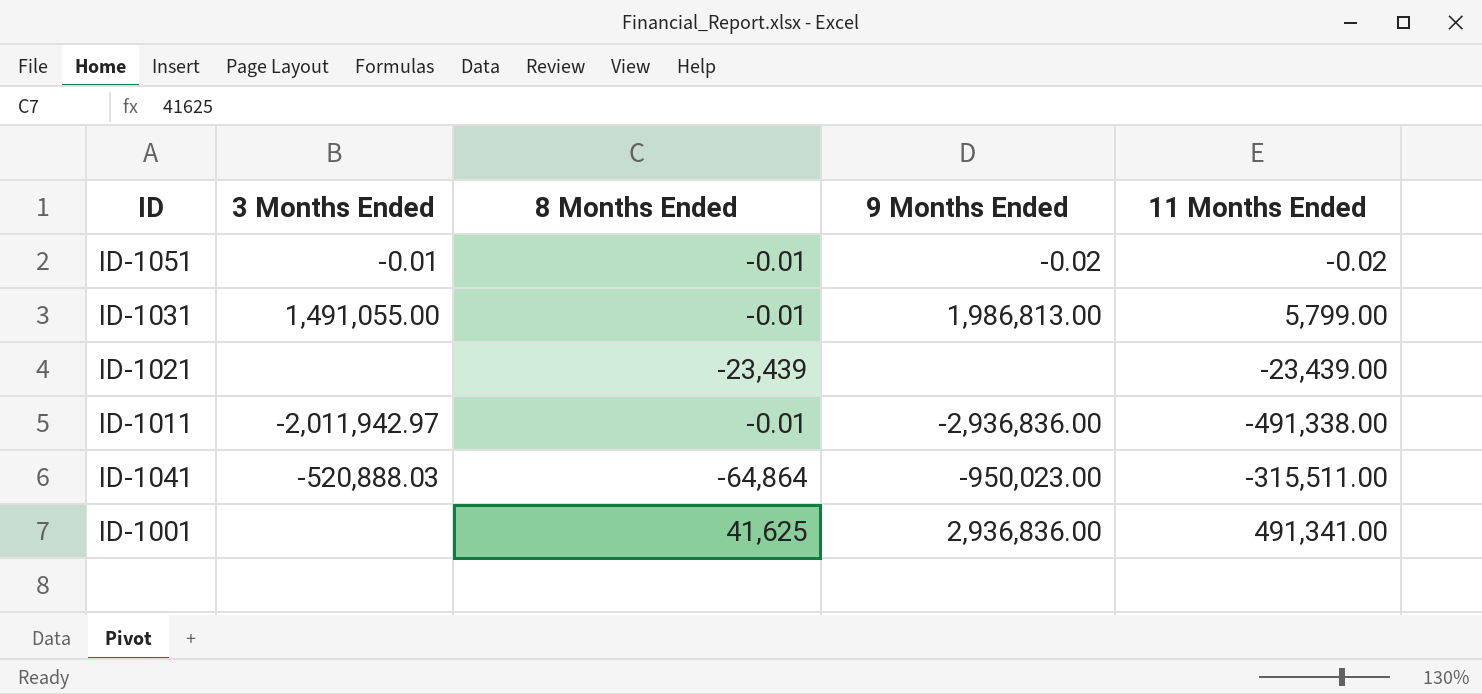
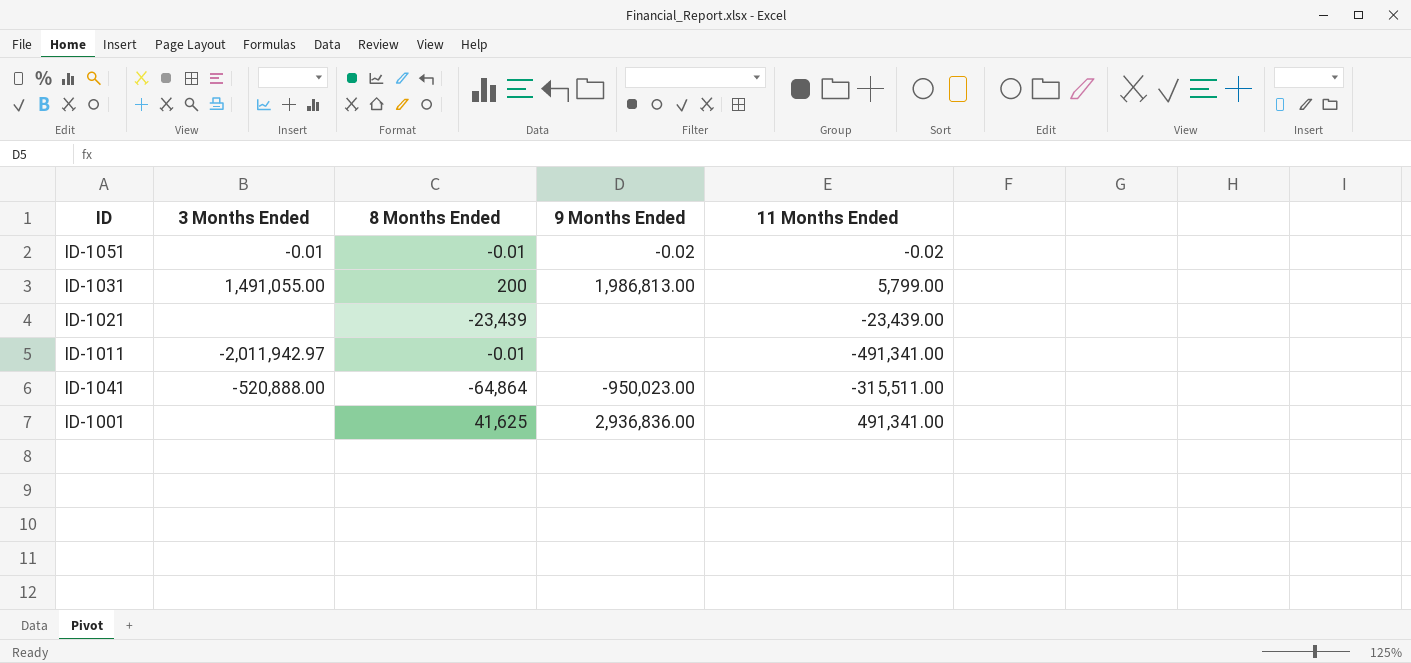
ID-1031 | 8 Months Ended: -0.01 -> 200
ID-1011 | 9 Months Ended: -2,936,836.00 -> none
ID-1011 | 11 Months Ended: -491,338.00 -> -491,341.00
ID-1041 | 3 Months Ended: -520,888.03 -> -520,888.00

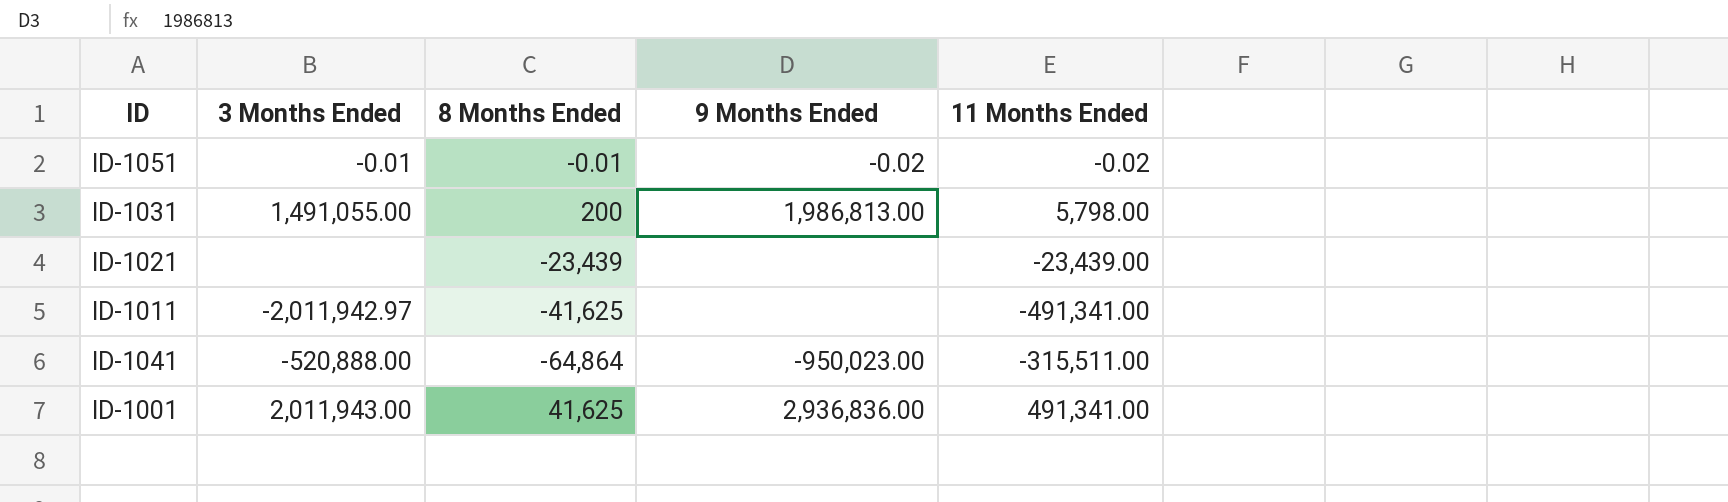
ID-1031 | 11 Months Ended: 5,799.00 -> 5,798.00
ID-1011 | 8 Months Ended: -0.01 -> -41,625
ID-1001 | 3 Months Ended: none -> 2,011,943.00

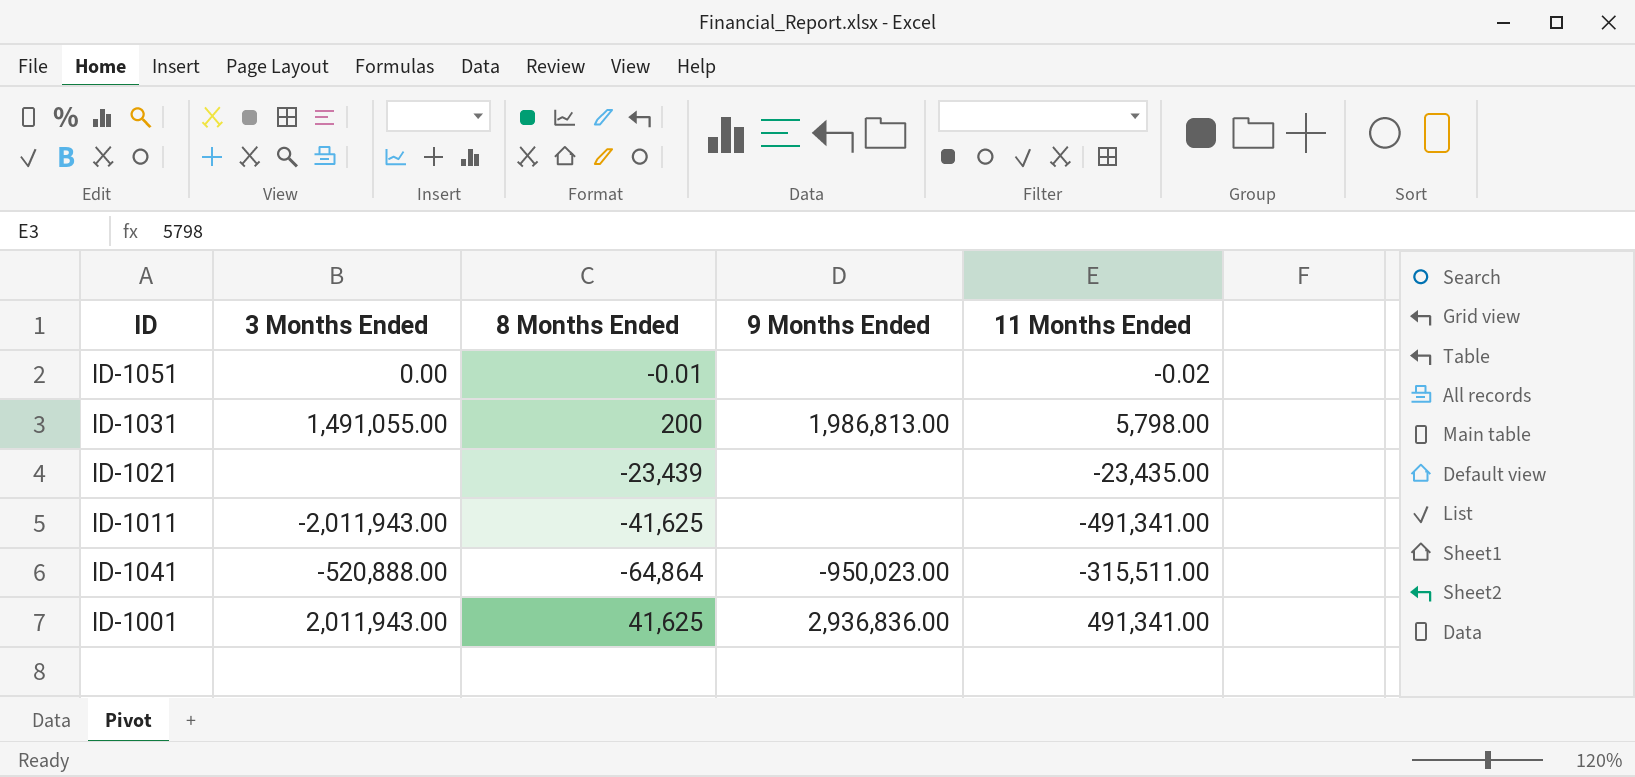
ID-1051 | 3 Months Ended: -0.01 -> 0.00
ID-1051 | 9 Months Ended: -0.02 -> none
ID-1021 | 11 Months Ended: -23,439.00 -> -23,435.00
ID-1011 | 3 Months Ended: -2,011,942.97 -> -2,011,943.00

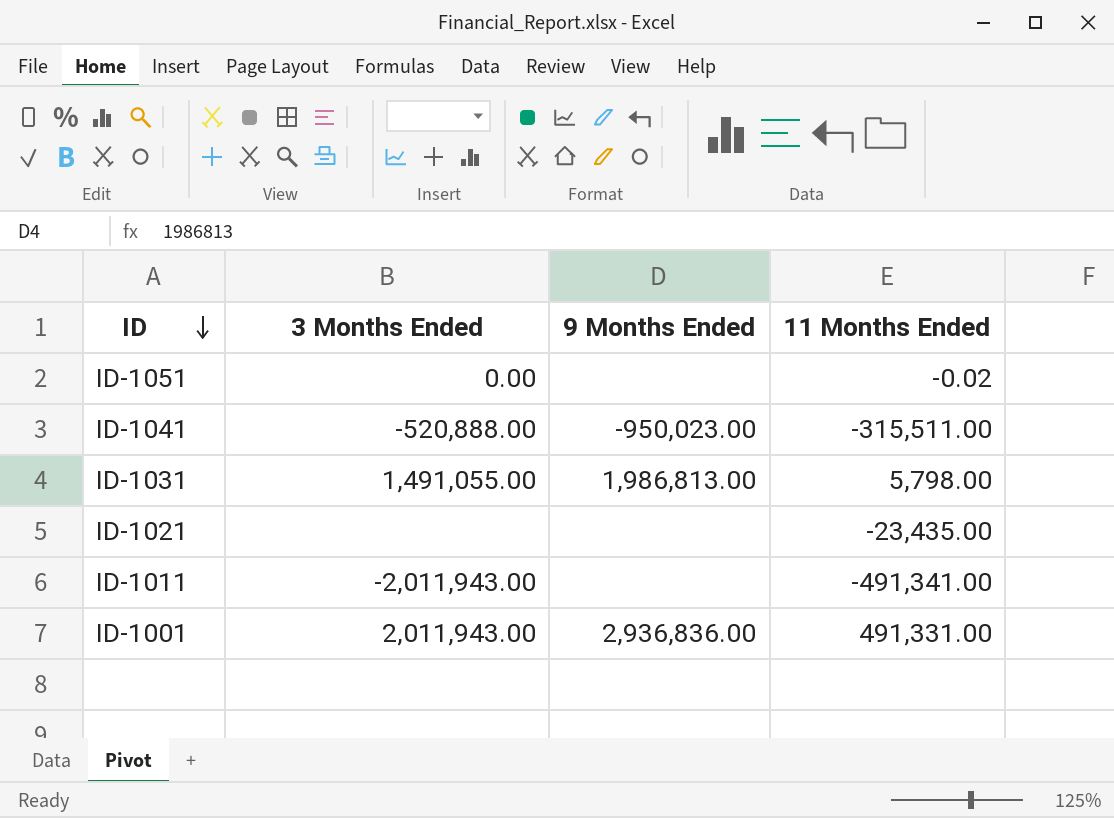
row order: none -> ID descending
column 8 Months Ended | position: 3 -> none
ID-1001 | 11 Months Ended: 491,341.00 -> 491,331.00

